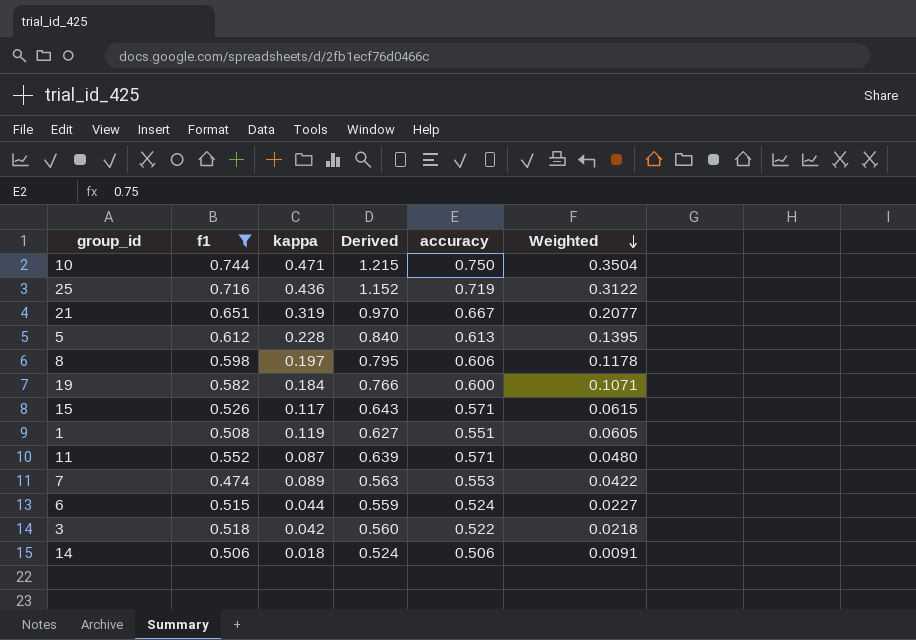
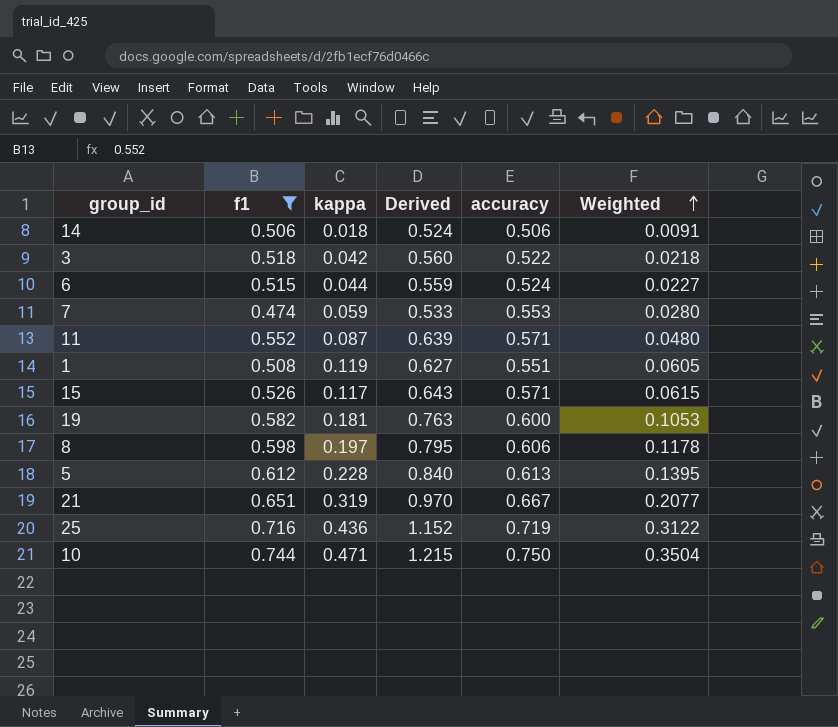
row order: Weighted descending -> Weighted ascending
7 | kappa: 0.089 -> 0.059
7 | Derived: 0.563 -> 0.533
7 | Weighted: 0.0422 -> 0.0280
19 | kappa: 0.184 -> 0.181
19 | Derived: 0.766 -> 0.763
19 | Weighted: 0.1071 -> 0.1053

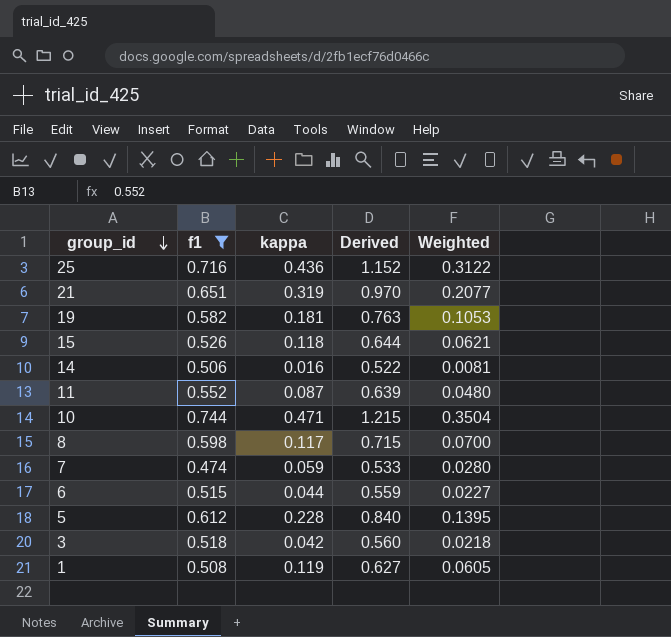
row order: Weighted ascending -> group_id descending
column accuracy | position: 5 -> none
15 | kappa: 0.117 -> 0.118
15 | Derived: 0.643 -> 0.644
15 | Weighted: 0.0615 -> 0.0621
14 | kappa: 0.018 -> 0.016
14 | Derived: 0.524 -> 0.522
14 | Weighted: 0.0091 -> 0.0081
8 | kappa: 0.197 -> 0.117
8 | Derived: 0.795 -> 0.715
8 | Weighted: 0.1178 -> 0.0700

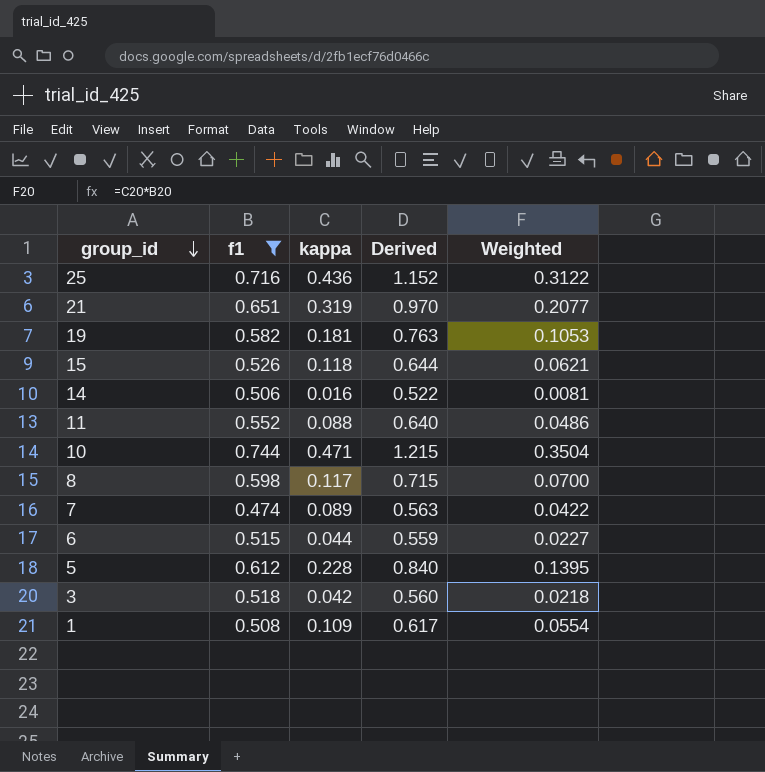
11 | kappa: 0.087 -> 0.088
11 | Derived: 0.639 -> 0.640
11 | Weighted: 0.0480 -> 0.0486
7 | kappa: 0.059 -> 0.089
7 | Derived: 0.533 -> 0.563
7 | Weighted: 0.0280 -> 0.0422
1 | kappa: 0.119 -> 0.109
1 | Derived: 0.627 -> 0.617
1 | Weighted: 0.0605 -> 0.0554

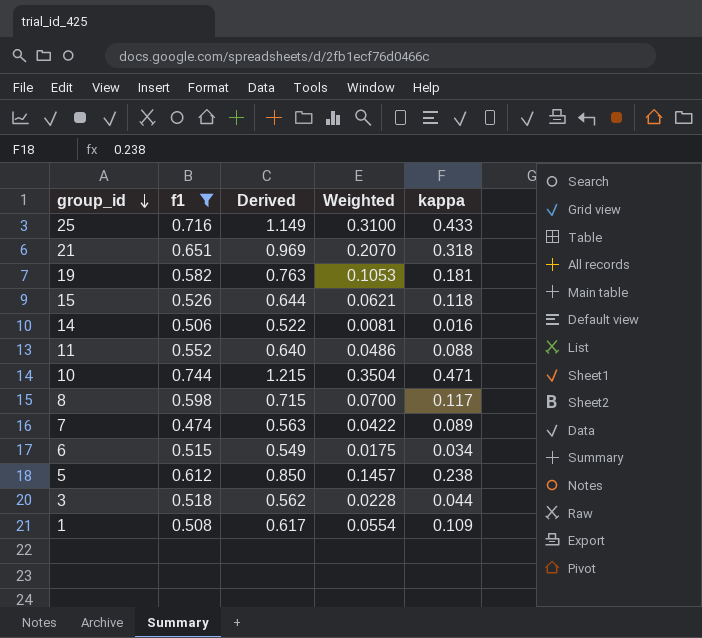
column kappa | position: 3 -> 5
25 | Derived: 1.152 -> 1.149
25 | Weighted: 0.3122 -> 0.3100
25 | kappa: 0.436 -> 0.433
21 | Derived: 0.970 -> 0.969
21 | Weighted: 0.2077 -> 0.2070
21 | kappa: 0.319 -> 0.318
6 | Derived: 0.559 -> 0.549
6 | Weighted: 0.0227 -> 0.0175
6 | kappa: 0.044 -> 0.034
5 | Derived: 0.840 -> 0.850
5 | Weighted: 0.1395 -> 0.1457
5 | kappa: 0.228 -> 0.238
3 | Derived: 0.560 -> 0.562
3 | Weighted: 0.0218 -> 0.0228
3 | kappa: 0.042 -> 0.044

